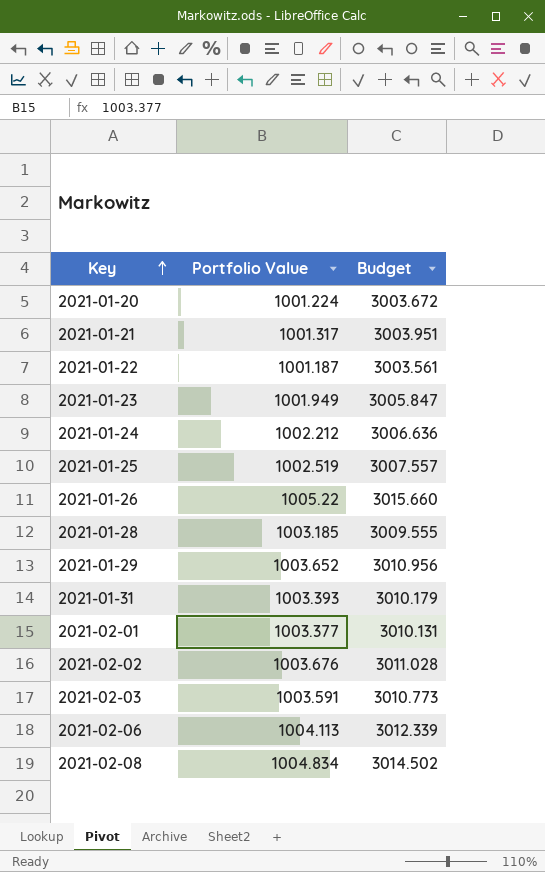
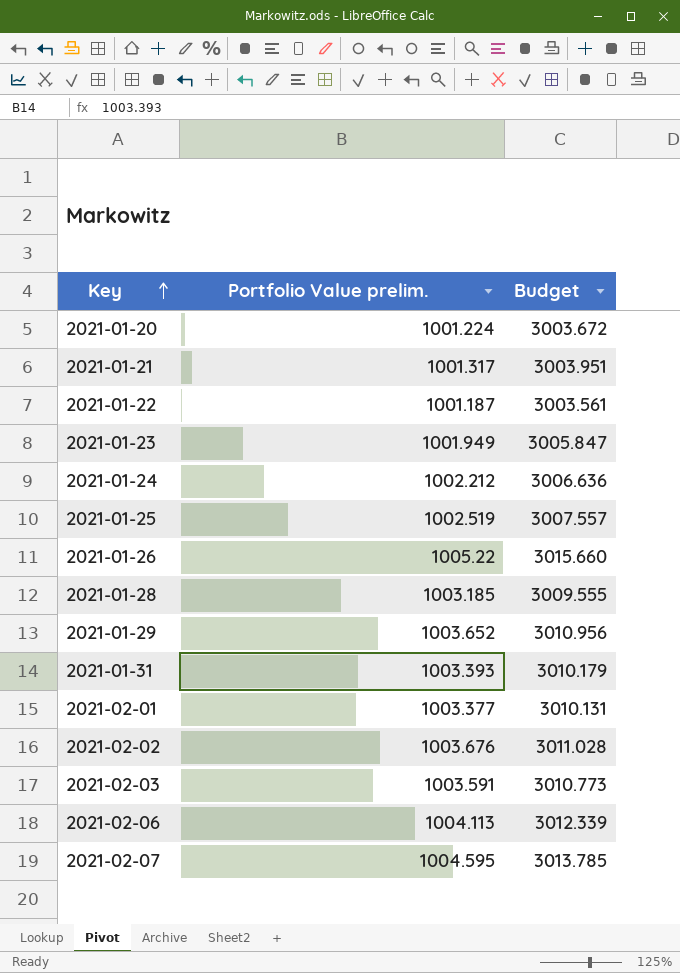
column name: Portfolio Value -> Portfolio Value prelim.
row 2021-02-08: 1004.834 | 3014.502 -> none
row 2021-02-07: none -> 1004.595 | 3013.785

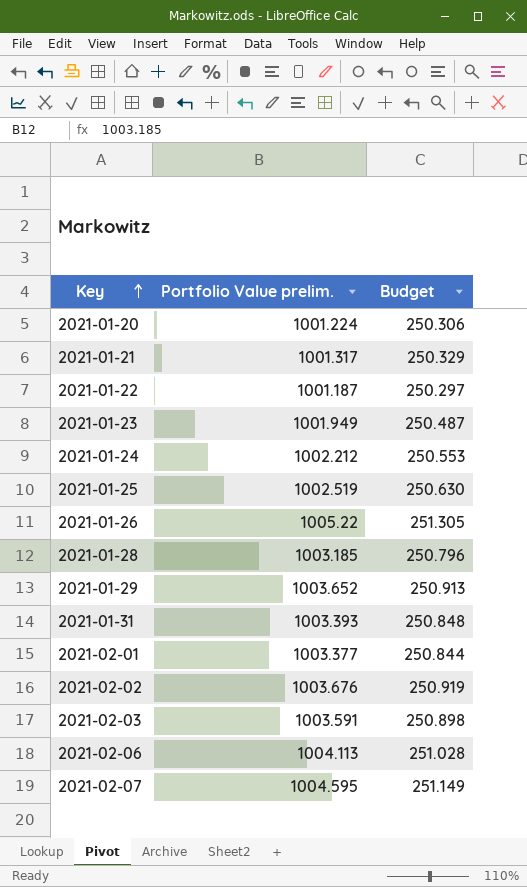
column Budget | formula: [Portfolio Value prelim.] * 3 -> [Portfolio Value prelim.] * 0.25

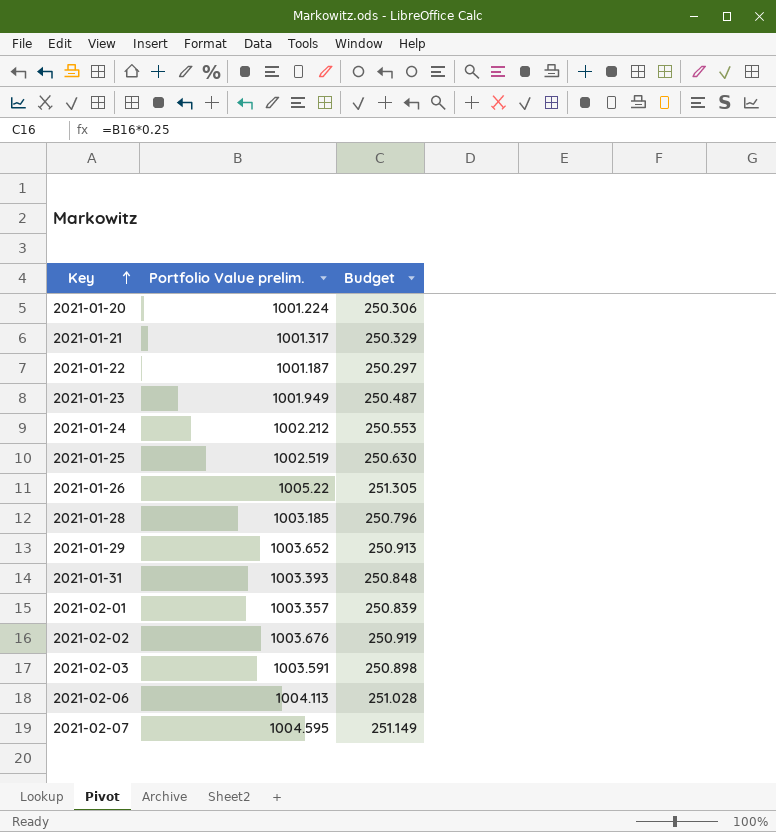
2021-02-01 | Portfolio Value prelim.: 1003.377 -> 1003.357
2021-02-01 | Budget: 250.844 -> 250.839

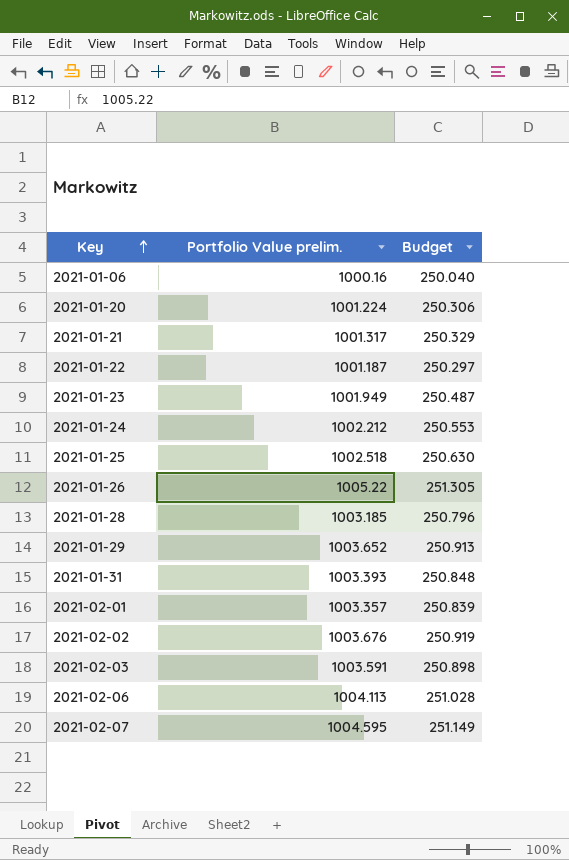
row 2021-01-06: none -> 1000.16 | 250.040
2021-01-25 | Portfolio Value prelim.: 1002.519 -> 1002.518

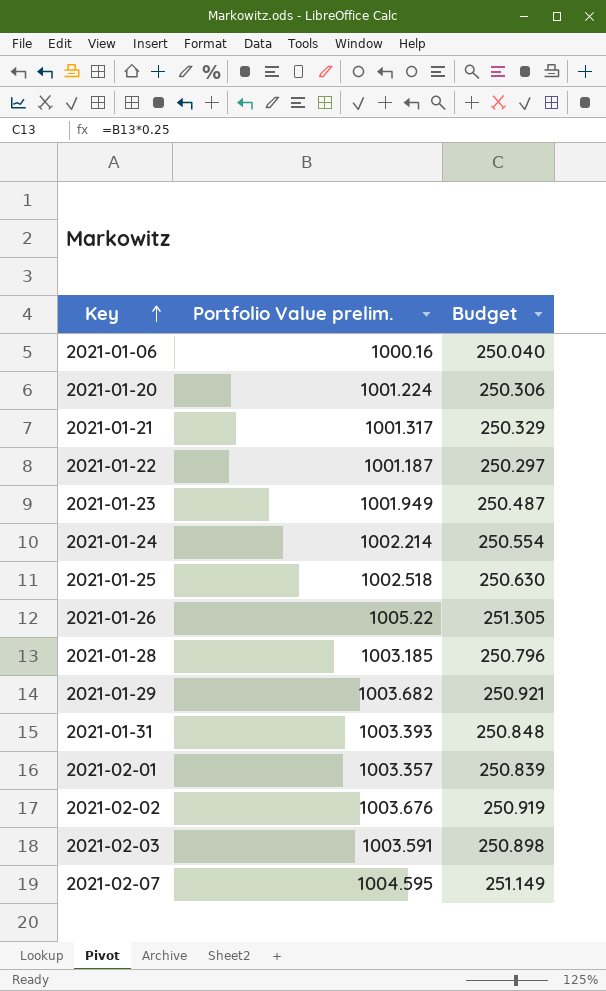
row 2021-02-06: 1004.113 | 251.028 -> none
2021-01-24 | Portfolio Value prelim.: 1002.212 -> 1002.214
2021-01-24 | Budget: 250.553 -> 250.554
2021-01-29 | Portfolio Value prelim.: 1003.652 -> 1003.682
2021-01-29 | Budget: 250.913 -> 250.921

